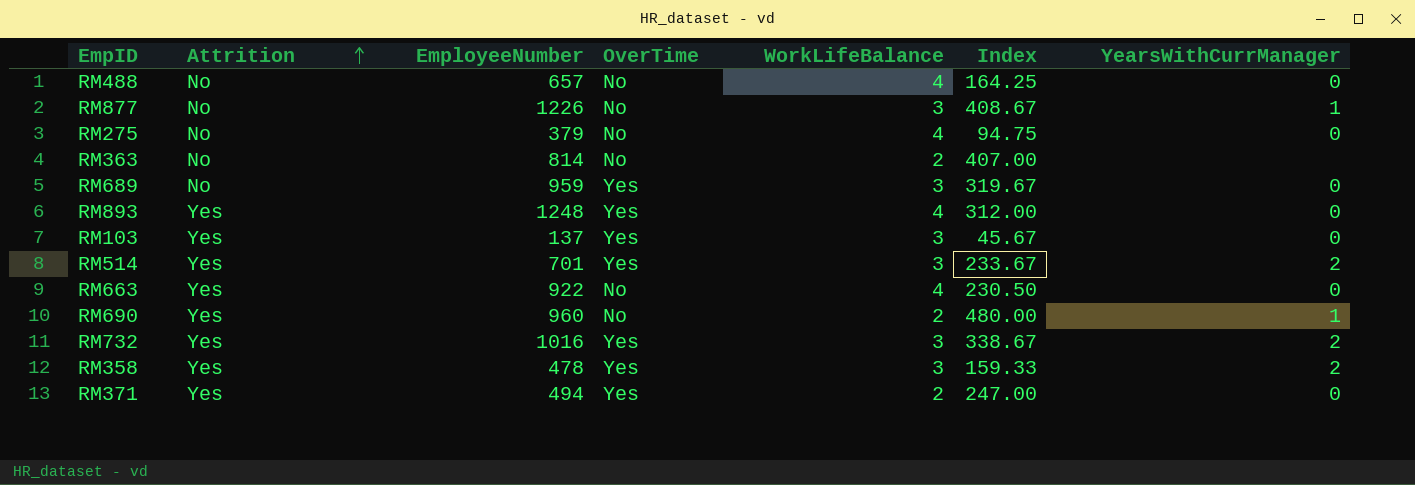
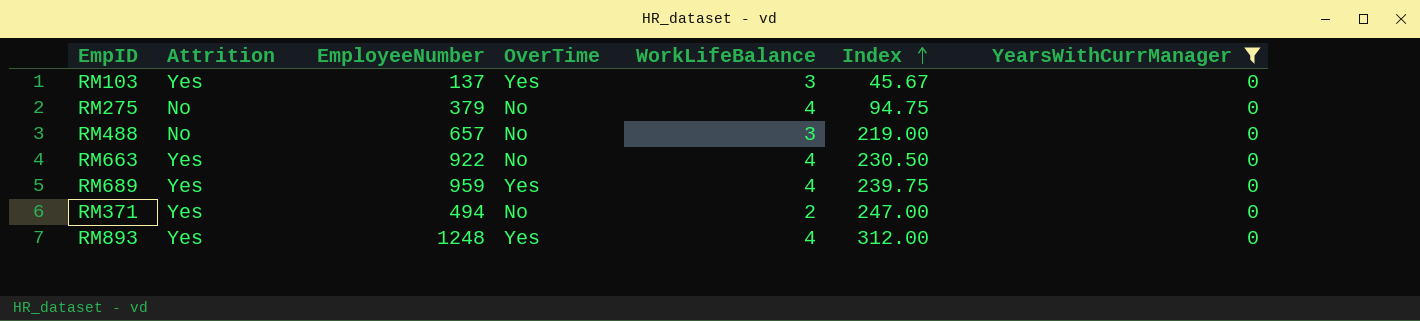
filter: none -> YearsWithCurrManager = 0
row order: Attrition ascending -> Index ascending
RM488 | WorkLifeBalance: 4 -> 3
RM488 | Index: 164.25 -> 219.00
RM689 | Attrition: No -> Yes
RM689 | WorkLifeBalance: 3 -> 4
RM689 | Index: 319.67 -> 239.75
RM371 | OverTime: Yes -> No

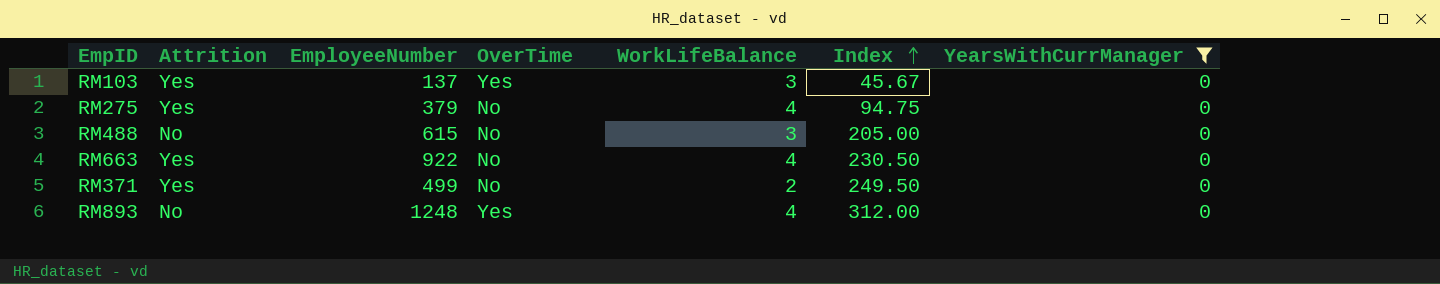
row RM689: Yes | 959 | Yes | 4 | 239.75 | 0 -> none
RM275 | Attrition: No -> Yes
RM488 | EmployeeNumber: 657 -> 615
RM488 | Index: 219.00 -> 205.00
RM371 | EmployeeNumber: 494 -> 499
RM371 | Index: 247.00 -> 249.50
RM893 | Attrition: Yes -> No

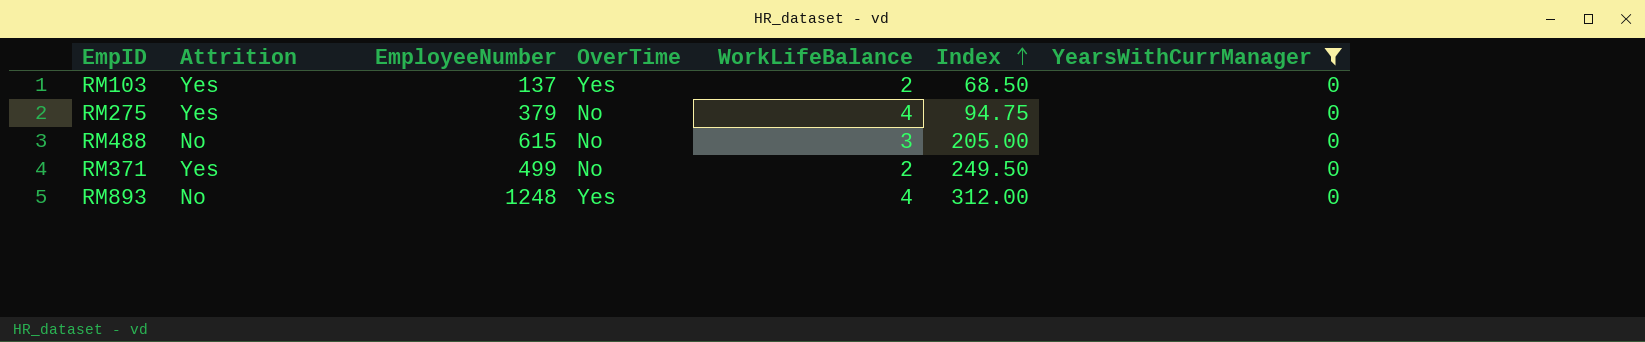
row RM663: Yes | 922 | No | 4 | 230.50 | 0 -> none
RM103 | WorkLifeBalance: 3 -> 2
RM103 | Index: 45.67 -> 68.50

